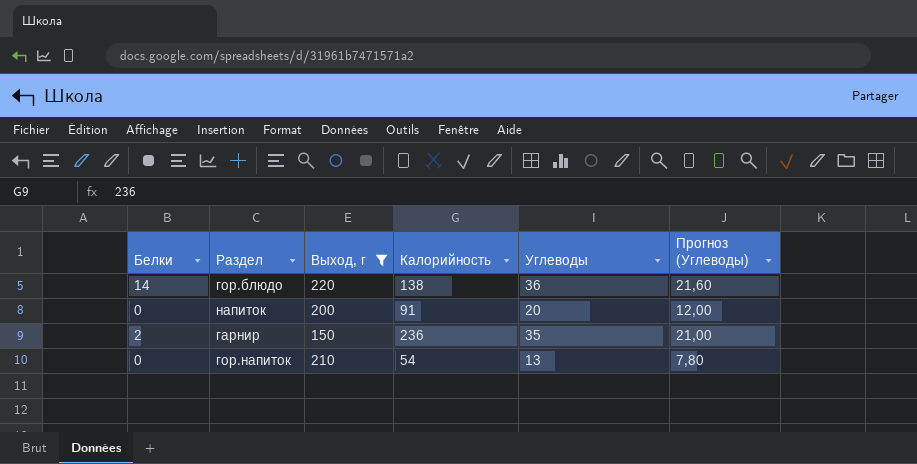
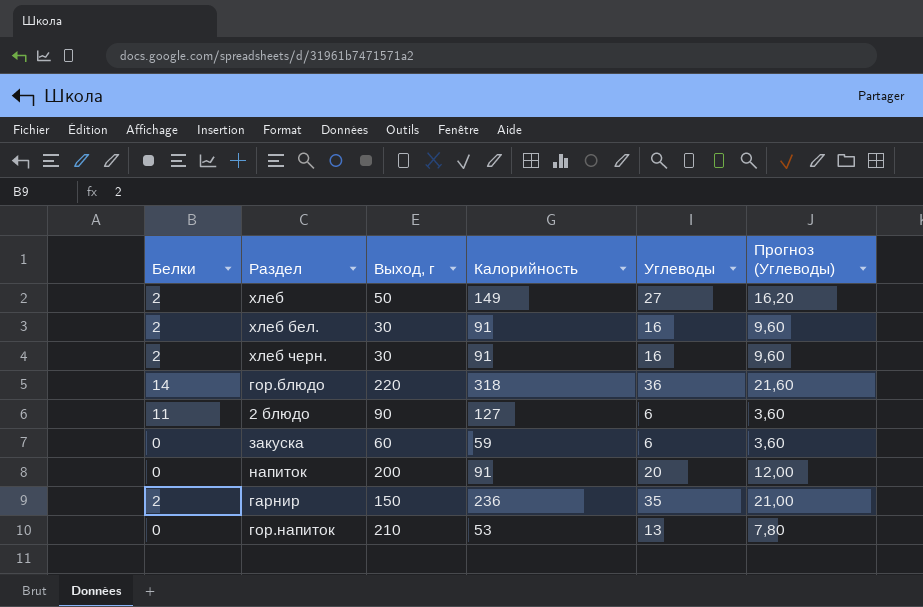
filter: Выход, г >= 150 -> none
гор.блюдо | Калорийность: 138 -> 318
гор.напиток | Калорийность: 54 -> 53

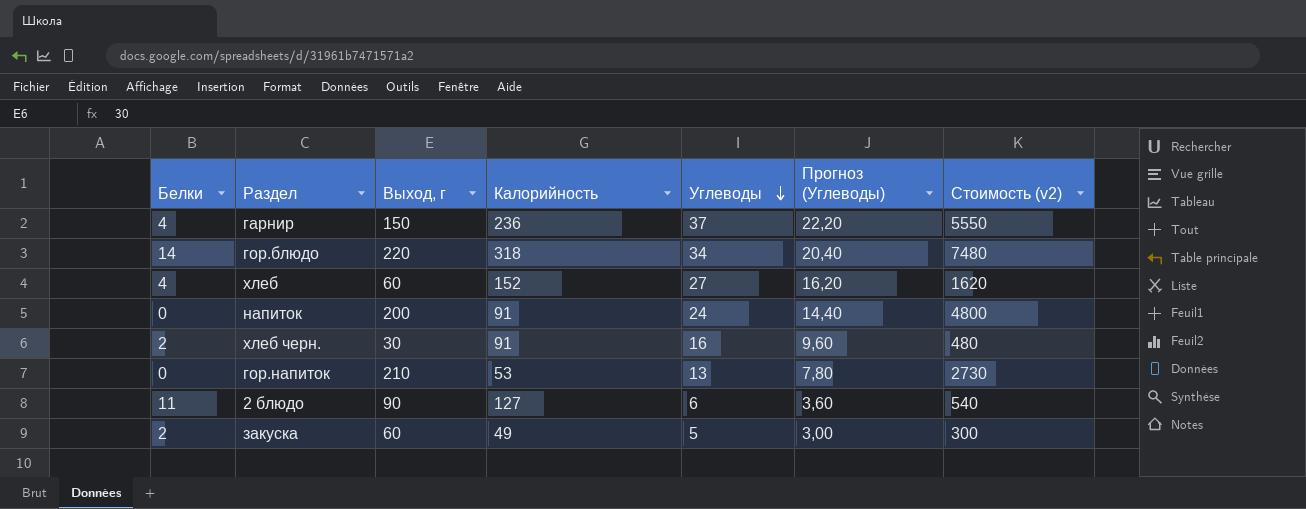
row order: none -> Углеводы descending
column Стоимость (v2) | formula: none -> [Выход, г] * [Углеводы]
row хлеб бел.: 2 | 30 | 91 | 16 | 9,60 -> none
гарнир | Белки: 2 -> 4
гарнир | Углеводы: 35 -> 37
гарнир | Прогноз (Углеводы): 21,00 -> 22,20
гор.блюдо | Углеводы: 36 -> 34
гор.блюдо | Прогноз (Углеводы): 21,60 -> 20,40
хлеб | Белки: 2 -> 4
хлеб | Выход, г: 50 -> 60
хлеб | Калорийность: 149 -> 152
напиток | Углеводы: 20 -> 24
напиток | Прогноз (Углеводы): 12,00 -> 14,40
закуска | Белки: 0 -> 2
закуска | Калорийность: 59 -> 49
закуска | Углеводы: 6 -> 5
закуска | Прогноз (Углеводы): 3,60 -> 3,00

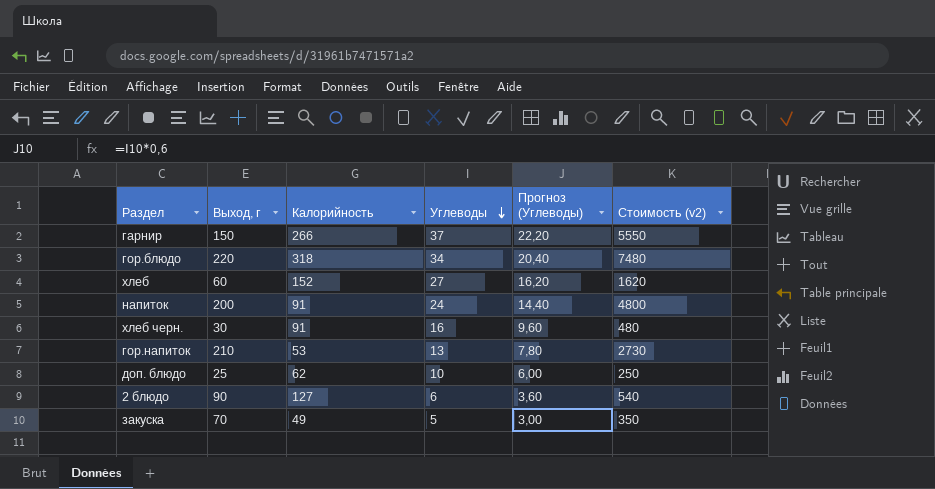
column Белки | position: 1 -> none
гарнир | Калорийность: 236 -> 266
row доп. блюдо: none -> 25 | 62 | 10 | 6,00 | 250
закуска | Выход, г: 60 -> 70
закуска | Стоимость (v2): 300 -> 350

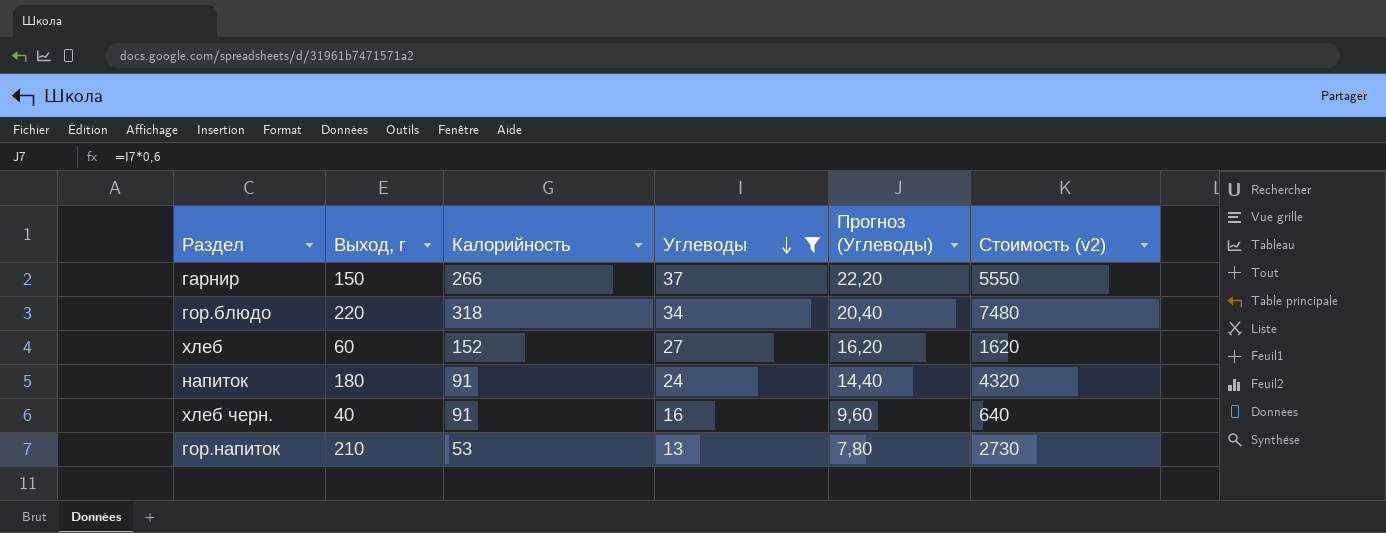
filter: none -> Углеводы >= 13
напиток | Выход, г: 200 -> 180
напиток | Стоимость (v2): 4800 -> 4320
хлеб черн. | Выход, г: 30 -> 40
хлеб черн. | Стоимость (v2): 480 -> 640

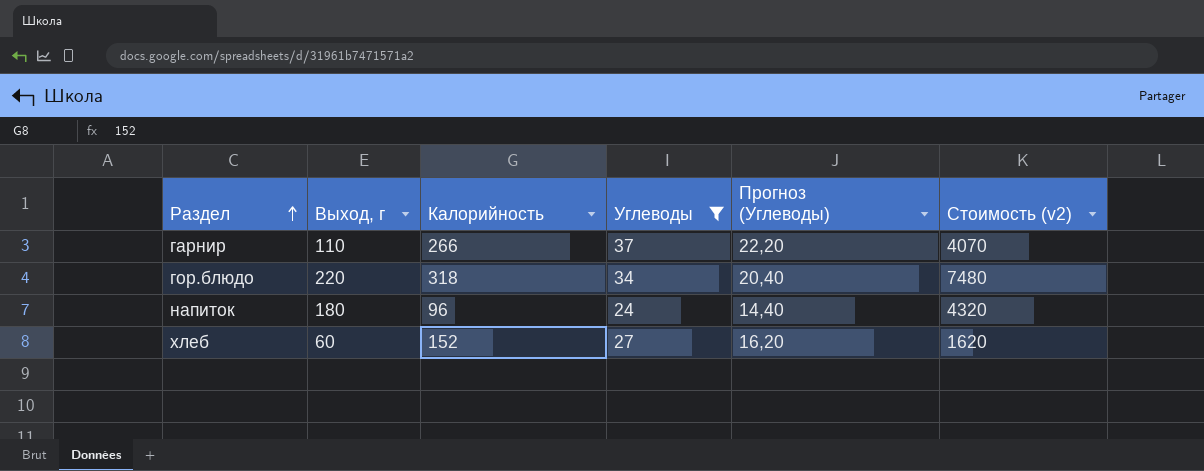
row order: Углеводы descending -> Раздел ascending
row хлеб черн.: 40 | 91 | 16 | 9,60 | 640 -> none
row гор.напиток: 210 | 53 | 13 | 7,80 | 2730 -> none
гарнир | Выход, г: 150 -> 110
гарнир | Стоимость (v2): 5550 -> 4070
напиток | Калорийность: 91 -> 96

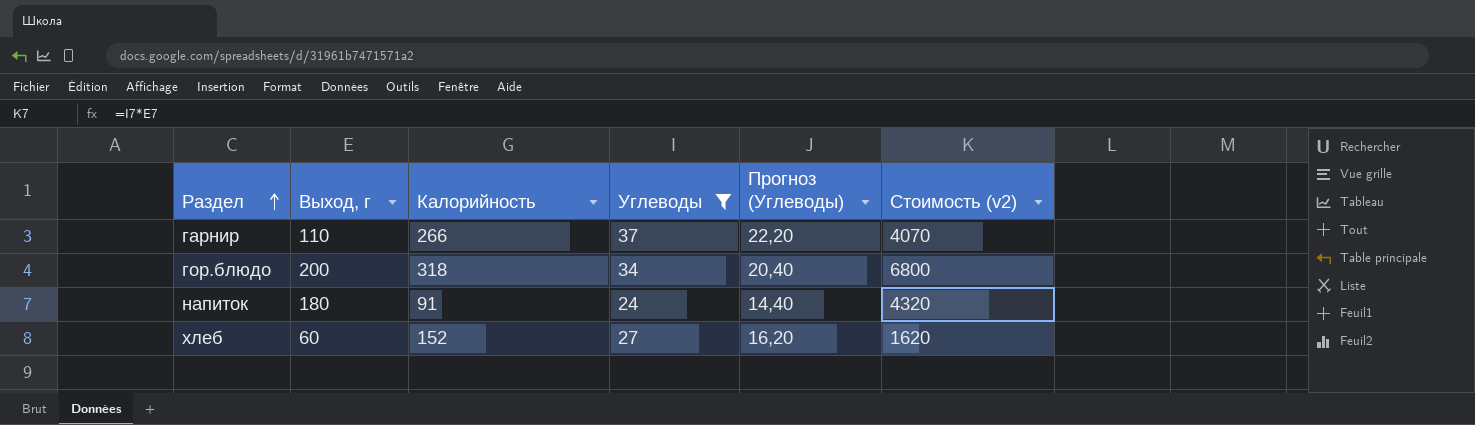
гор.блюдо | Выход, г: 220 -> 200
гор.блюдо | Стоимость (v2): 7480 -> 6800
напиток | Калорийность: 96 -> 91

